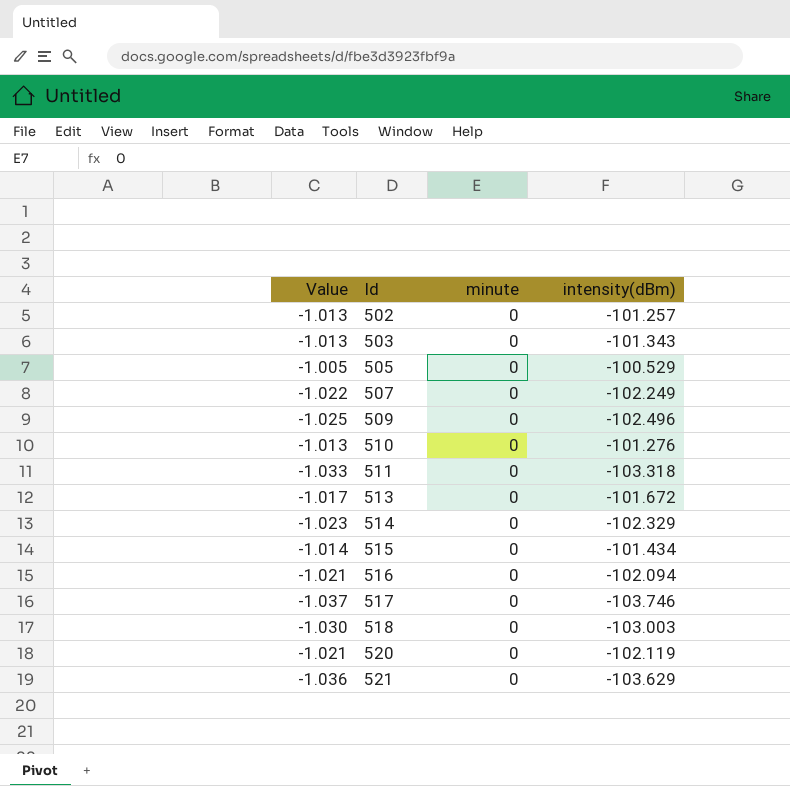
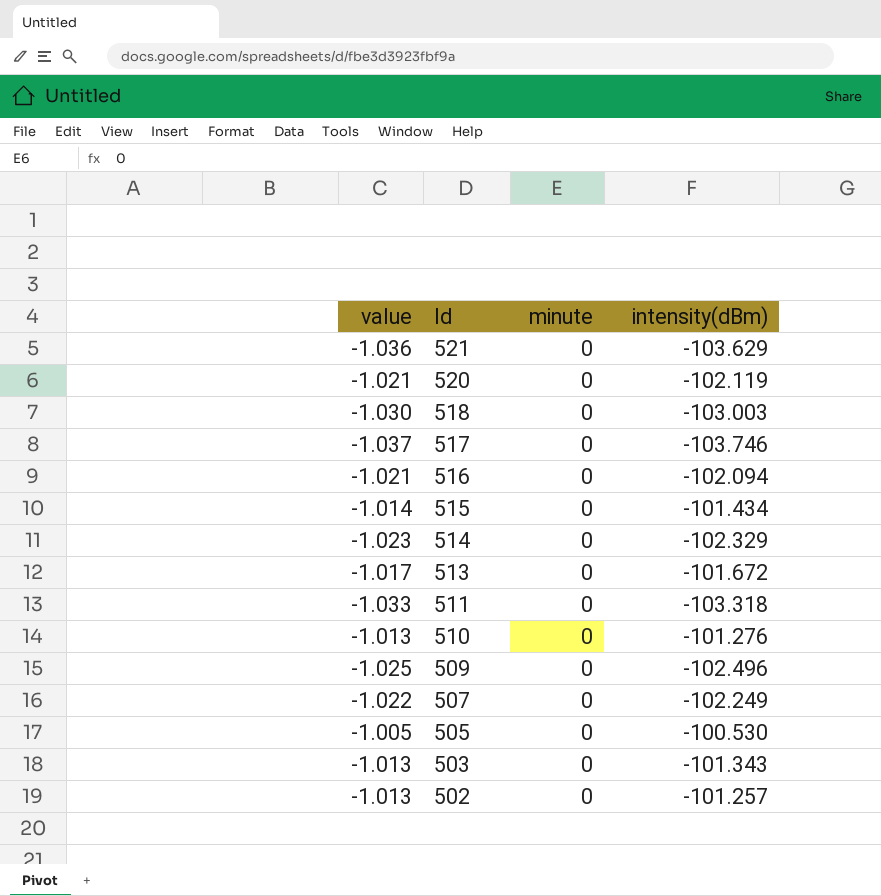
row order: Id ascending -> Id descending
column name: Value -> value
505 | intensity(dBm): -100.529 -> -100.530

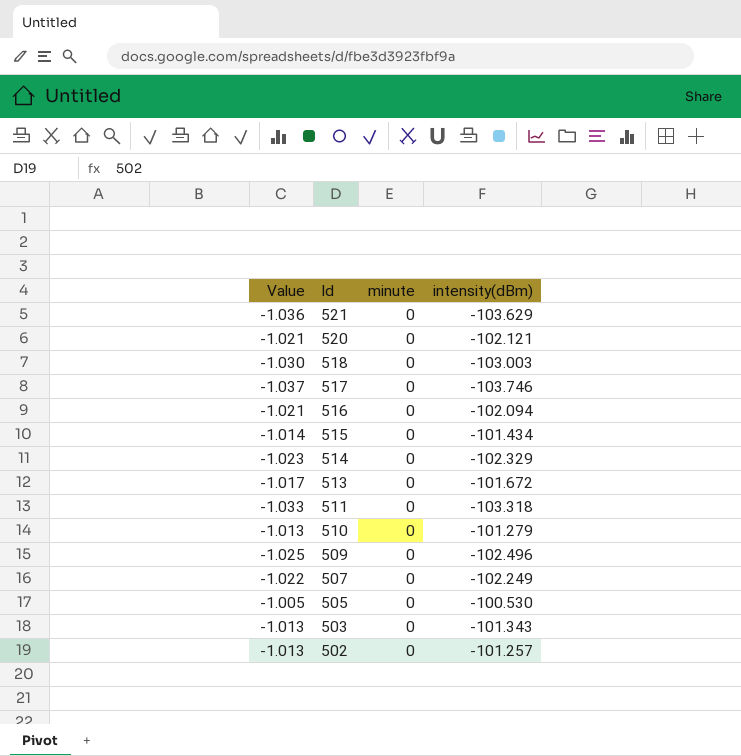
column name: value -> Value
520 | intensity(dBm): -102.119 -> -102.121
510 | intensity(dBm): -101.276 -> -101.279

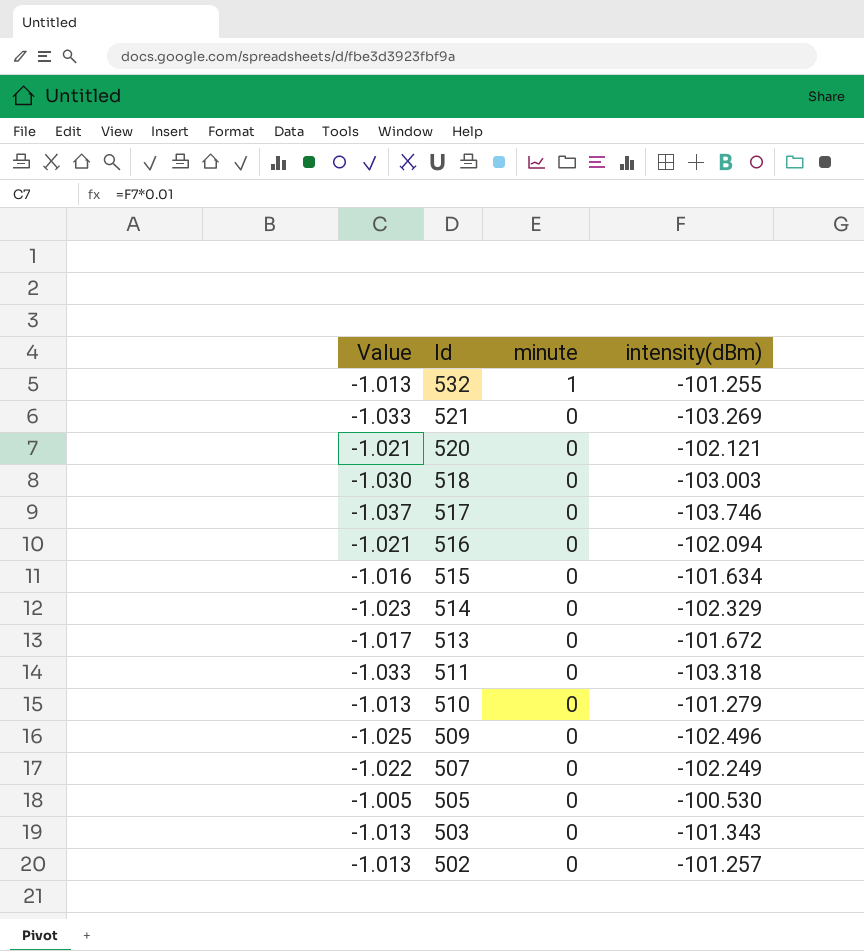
row 532: none -> -1.013 | 1 | -101.255
521 | Value: -1.036 -> -1.033
521 | intensity(dBm): -103.629 -> -103.269
515 | Value: -1.014 -> -1.016
515 | intensity(dBm): -101.434 -> -101.634

